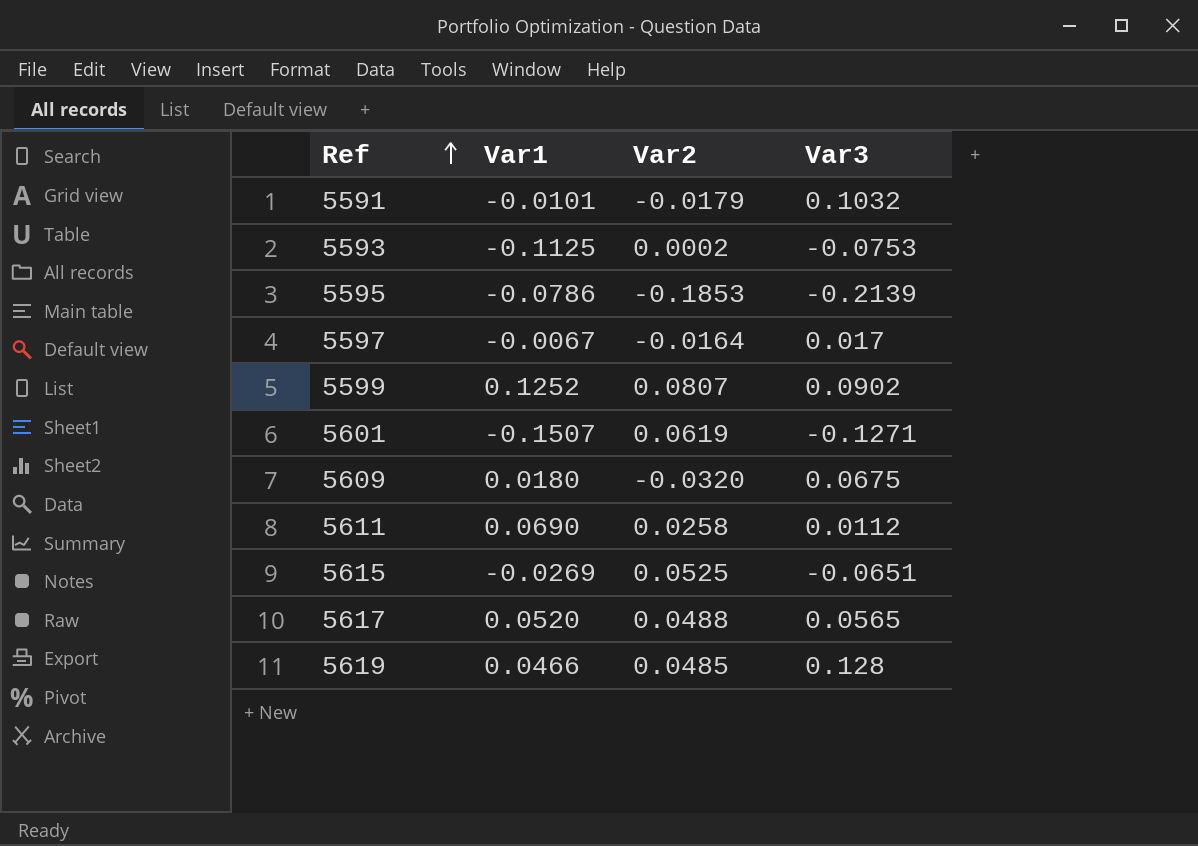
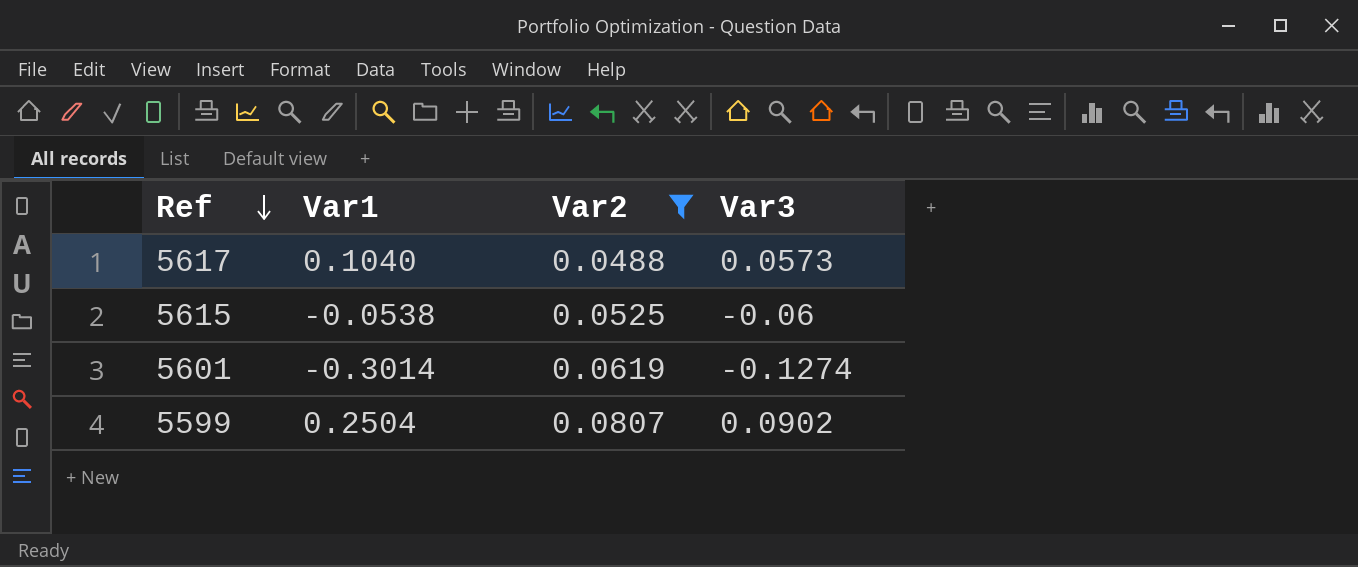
filter: none -> Var2 >= 0.0488
row order: Ref ascending -> Ref descending
5617 | Var1: 0.0520 -> 0.1040
5617 | Var3: 0.0565 -> 0.0573
5615 | Var1: -0.0269 -> -0.0538
5615 | Var3: -0.0651 -> -0.06
5601 | Var1: -0.1507 -> -0.3014
5601 | Var3: -0.1271 -> -0.1274
5599 | Var1: 0.1252 -> 0.2504

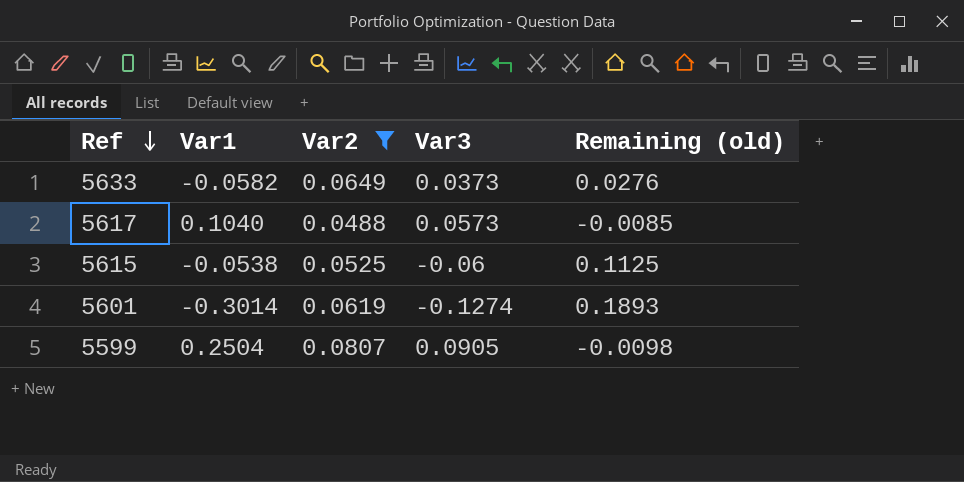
column Remaining (old) | formula: none -> [Var2] - [Var3]
row 5633: none -> -0.0582 | 0.0649 | 0.0373 | 0.0276
5599 | Var3: 0.0902 -> 0.0905

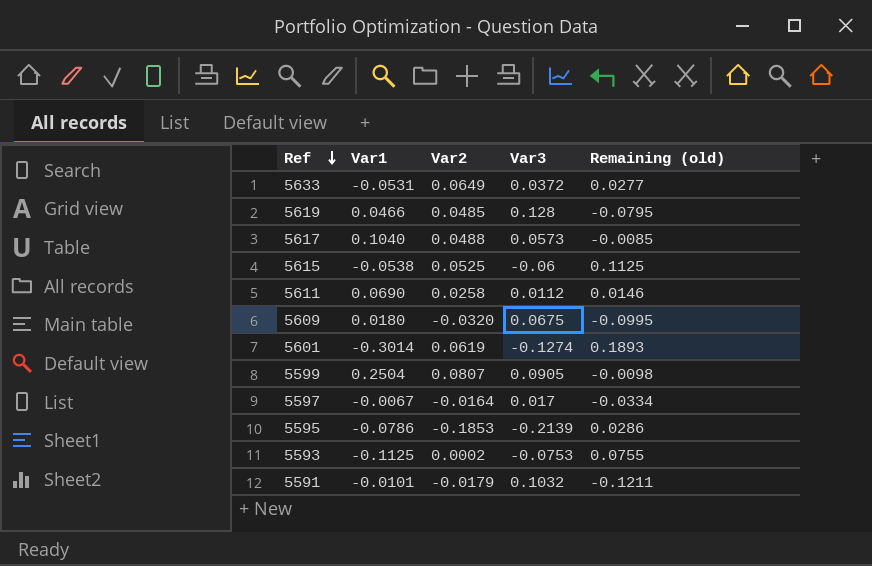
filter: Var2 >= 0.0488 -> none
5633 | Var1: -0.0582 -> -0.0531
5633 | Var3: 0.0373 -> 0.0372
5633 | Remaining (old): 0.0276 -> 0.0277

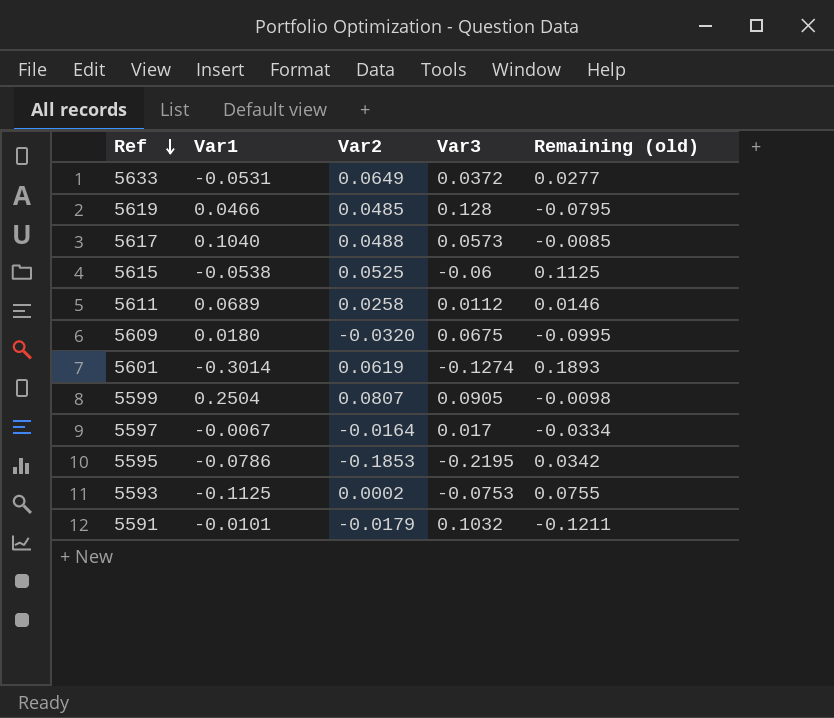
5611 | Var1: 0.0690 -> 0.0689
5595 | Var3: -0.2139 -> -0.2195
5595 | Remaining (old): 0.0286 -> 0.0342

